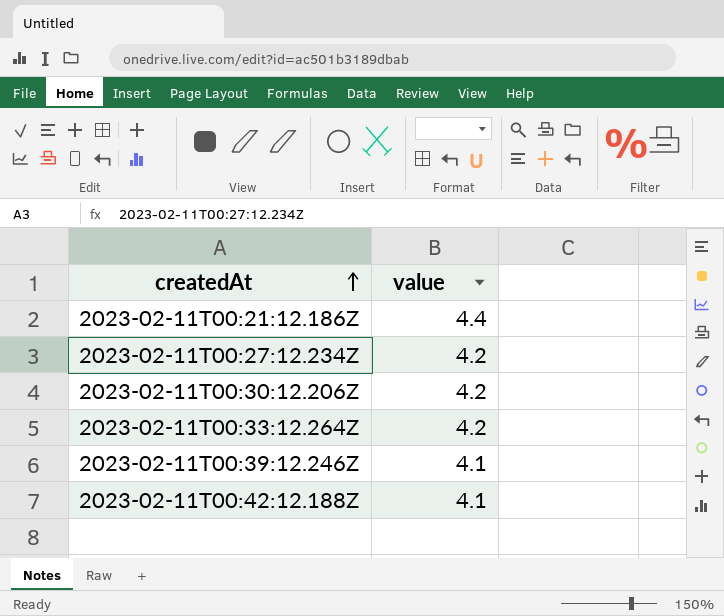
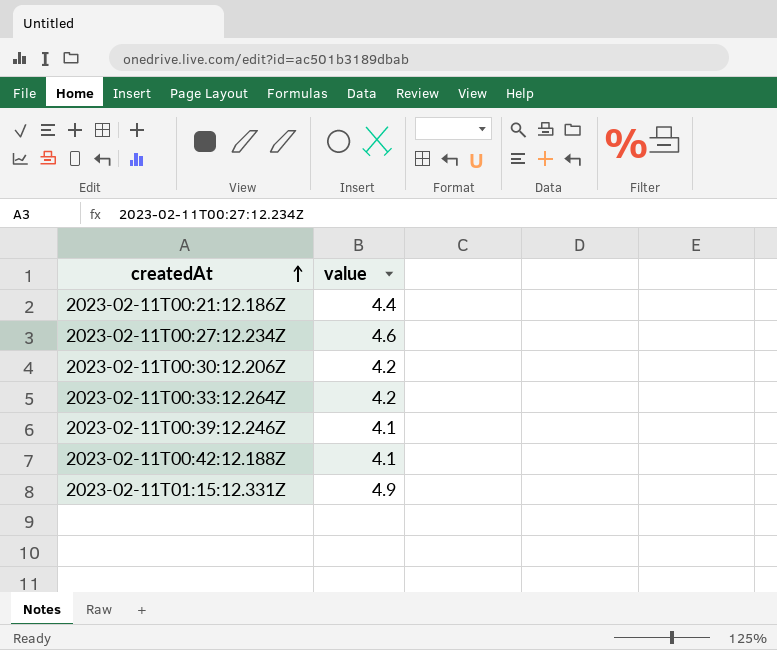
2023-02-11T00:27:12.234Z | value: 4.2 -> 4.6
row 2023-02-11T01:15:12.331Z: none -> 4.9

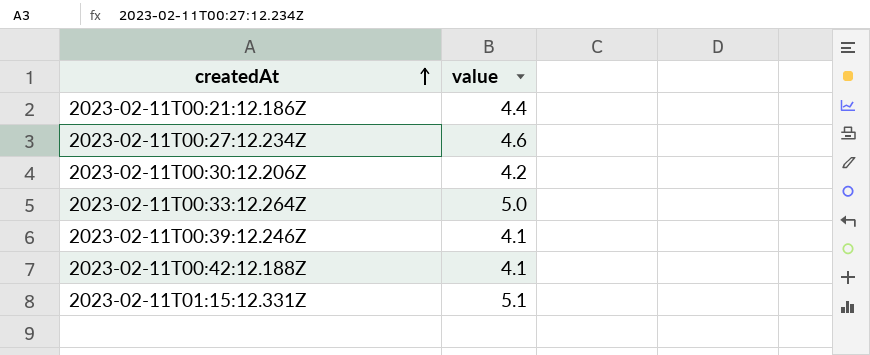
2023-02-11T00:33:12.264Z | value: 4.2 -> 5.0
2023-02-11T01:15:12.331Z | value: 4.9 -> 5.1

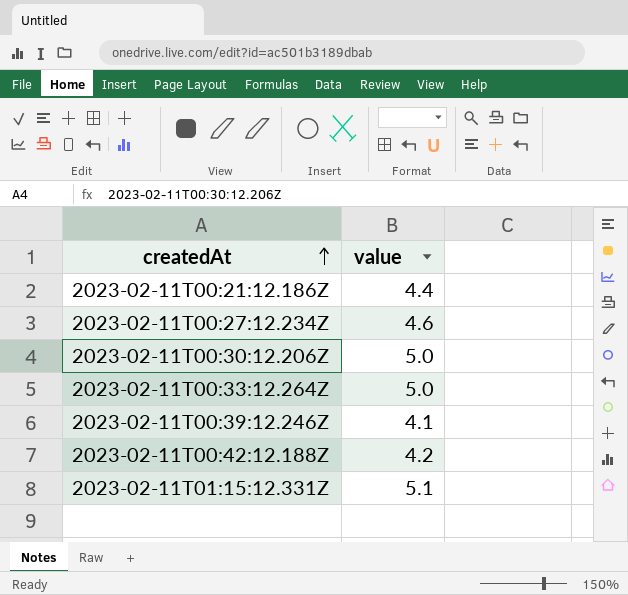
2023-02-11T00:30:12.206Z | value: 4.2 -> 5.0
2023-02-11T00:42:12.188Z | value: 4.1 -> 4.2

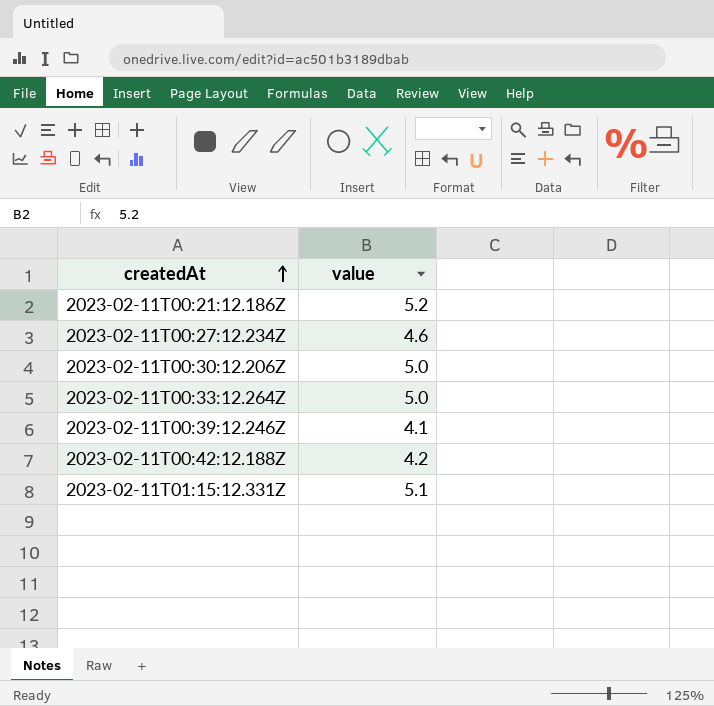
2023-02-11T00:21:12.186Z | value: 4.4 -> 5.2

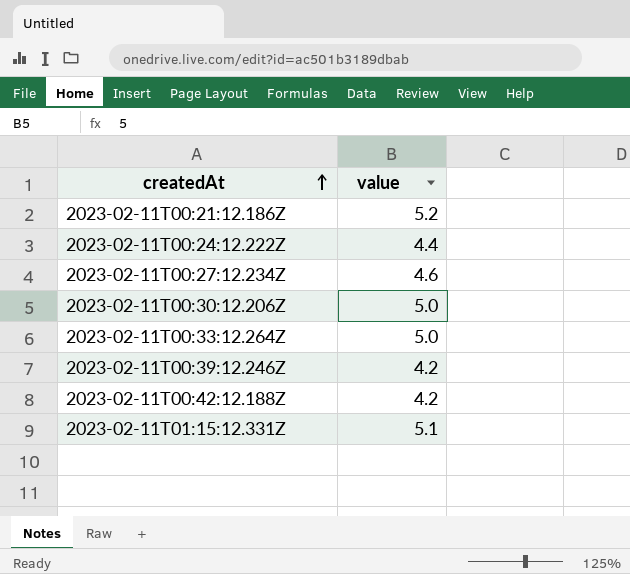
row 2023-02-11T00:24:12.222Z: none -> 4.4
2023-02-11T00:39:12.246Z | value: 4.1 -> 4.2

